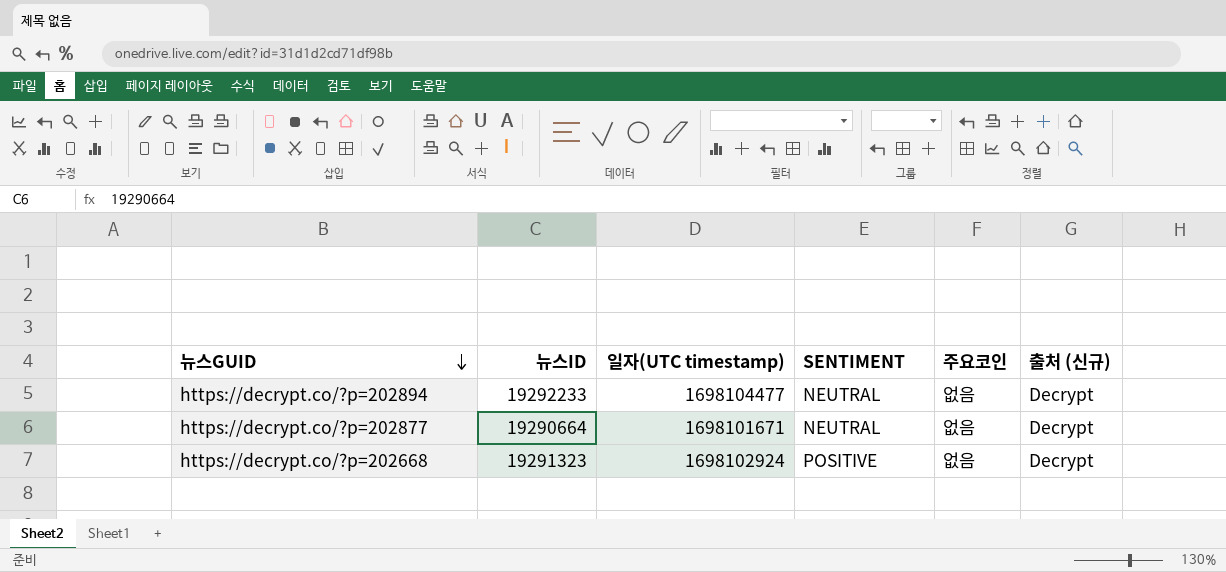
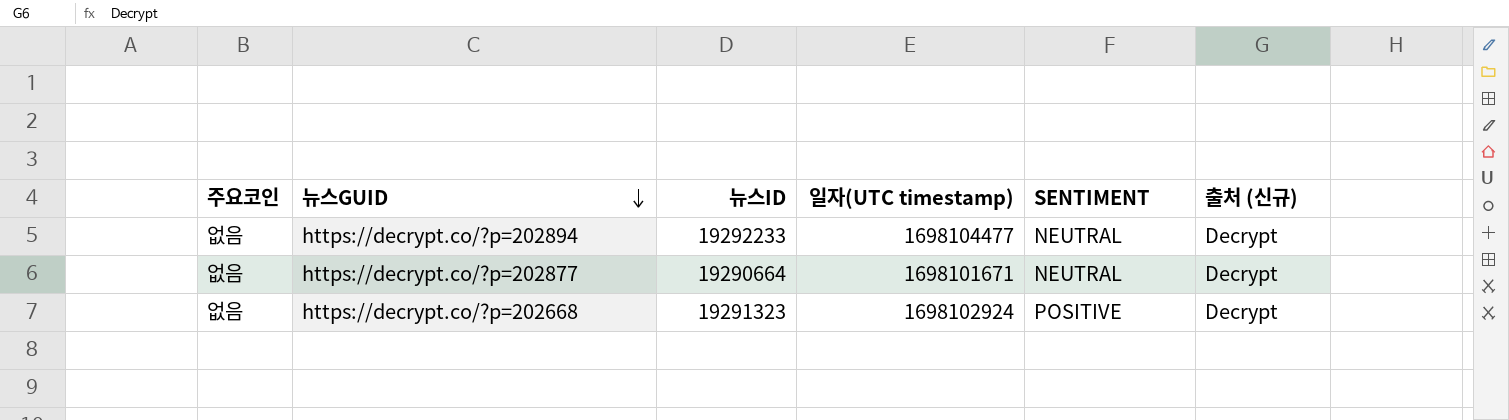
column 주요코인 | position: 5 -> 1

